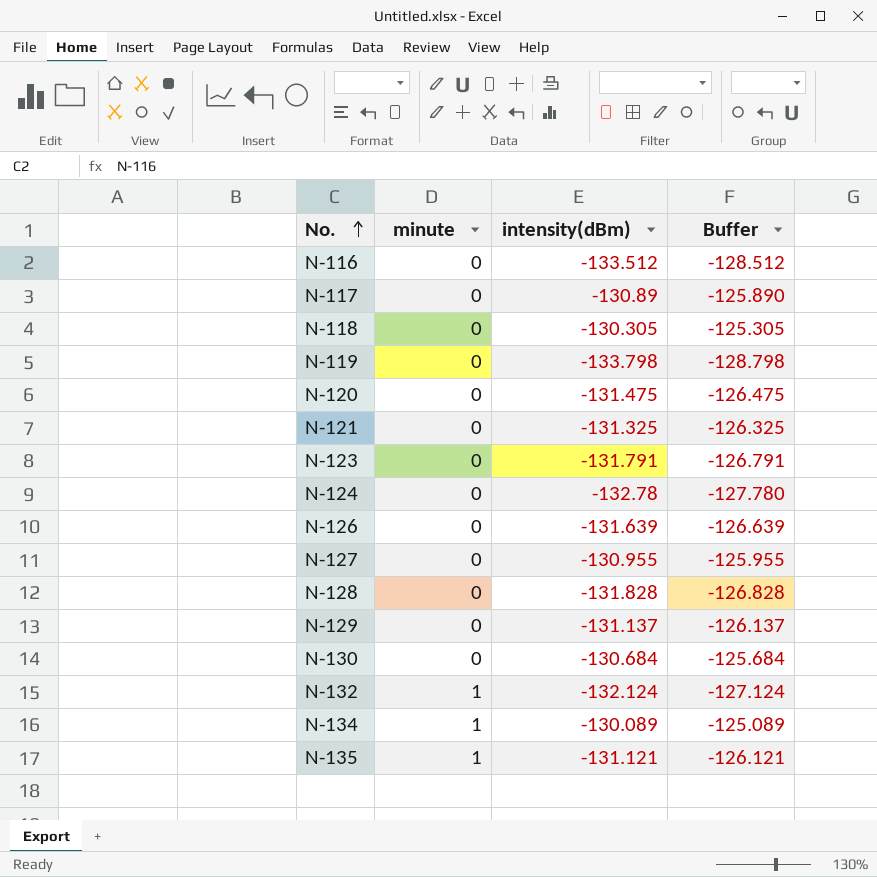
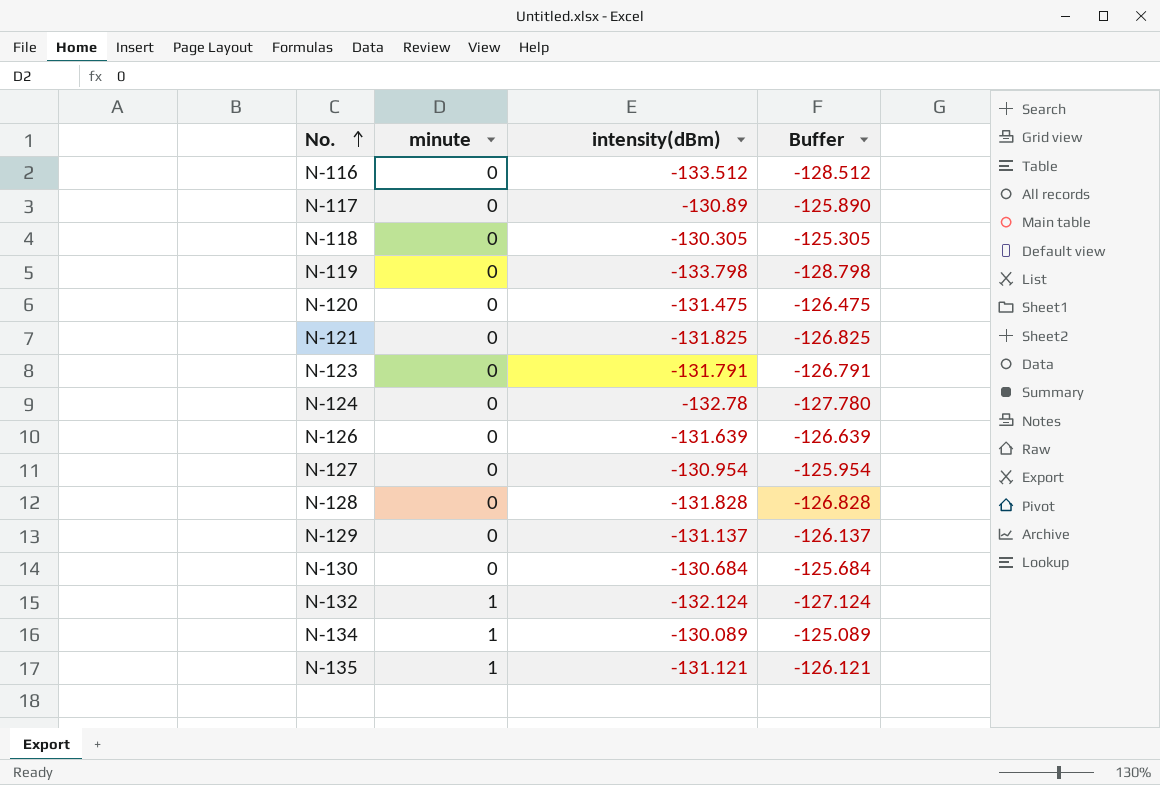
N-121 | intensity(dBm): -131.325 -> -131.825
N-121 | Buffer: -126.325 -> -126.825
N-127 | intensity(dBm): -130.955 -> -130.954
N-127 | Buffer: -125.955 -> -125.954

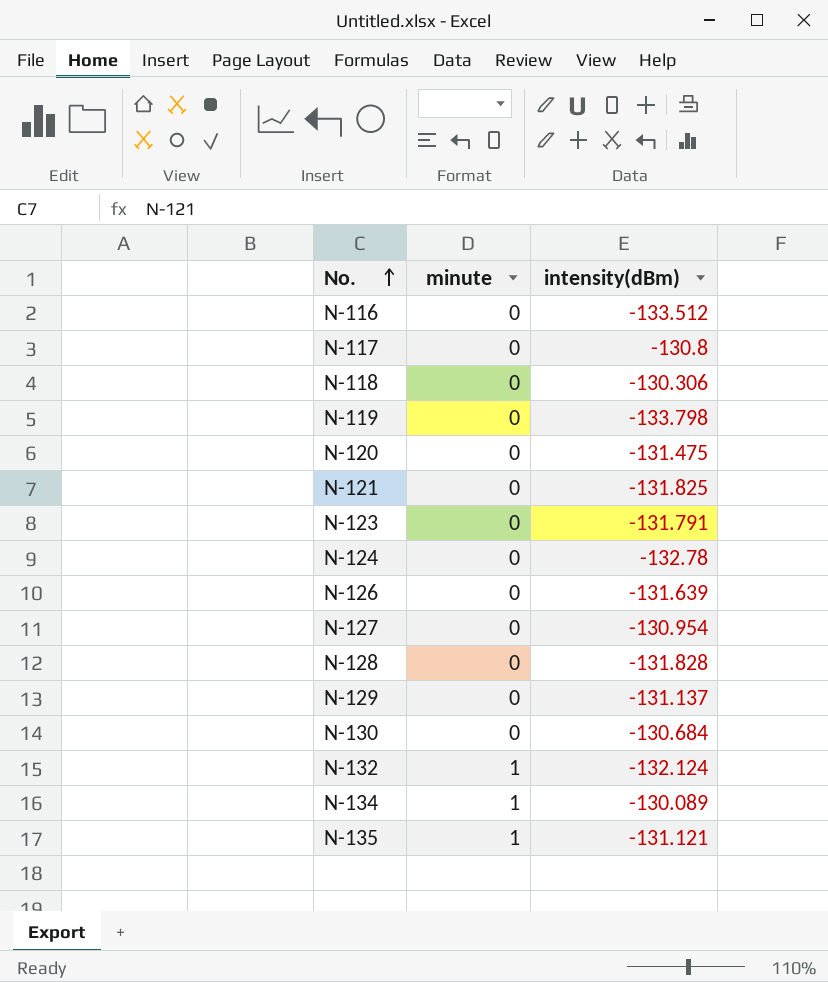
column Buffer | formula: [intensity(dBm)] + 5 -> none
N-117 | intensity(dBm): -130.89 -> -130.8
N-118 | intensity(dBm): -130.305 -> -130.306

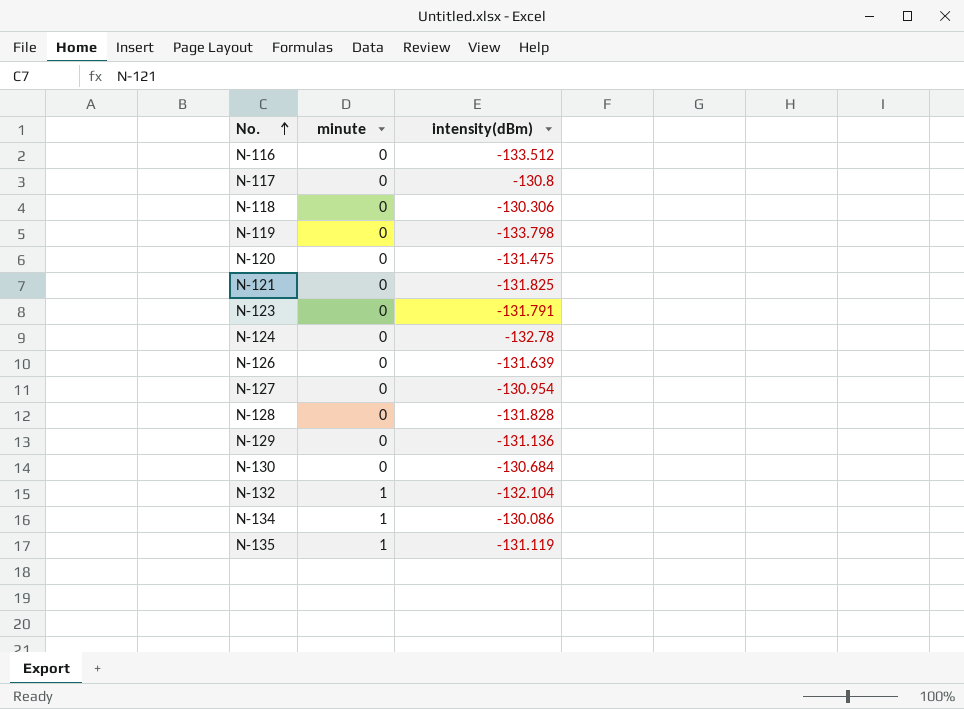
N-129 | intensity(dBm): -131.137 -> -131.136
N-132 | intensity(dBm): -132.124 -> -132.104
N-134 | intensity(dBm): -130.089 -> -130.086
N-135 | intensity(dBm): -131.121 -> -131.119

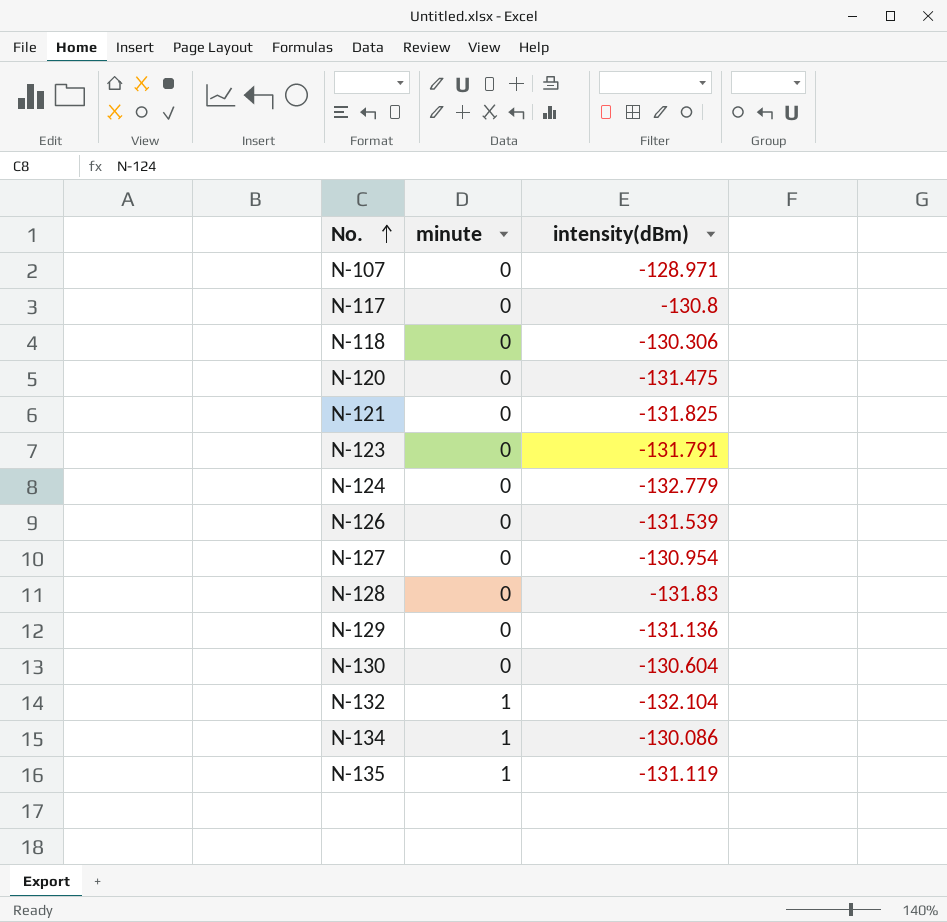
row N-116: 0 | -133.512 -> none
row N-119: 0 | -133.798 -> none
row N-107: none -> 0 | -128.971
N-124 | intensity(dBm): -132.78 -> -132.779
N-126 | intensity(dBm): -131.639 -> -131.539
N-128 | intensity(dBm): -131.828 -> -131.83
N-130 | intensity(dBm): -130.684 -> -130.604

